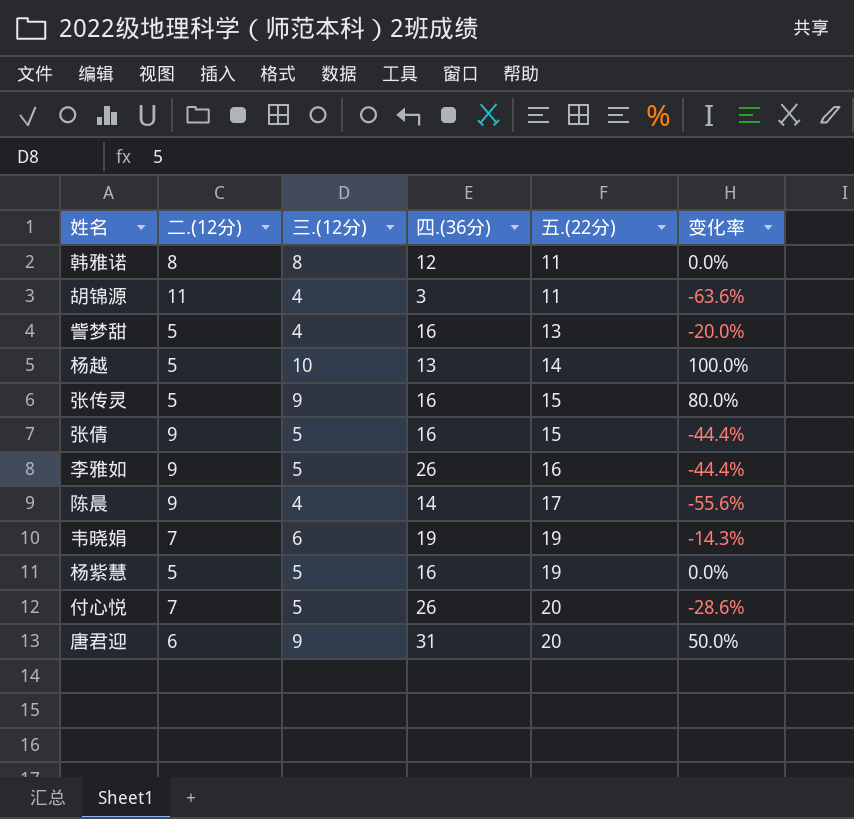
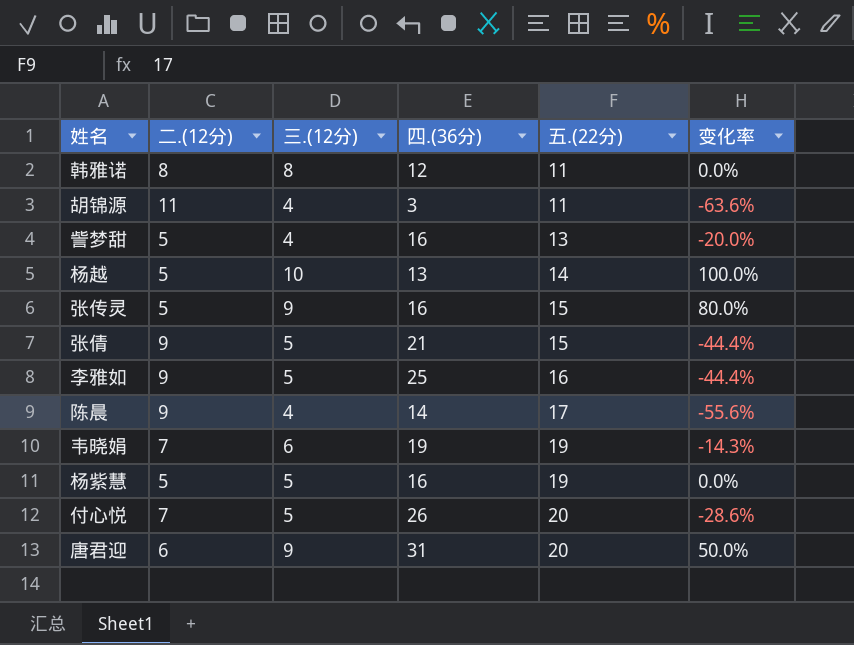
张倩 | 四.(36分): 16 -> 21
李雅如 | 四.(36分): 26 -> 25

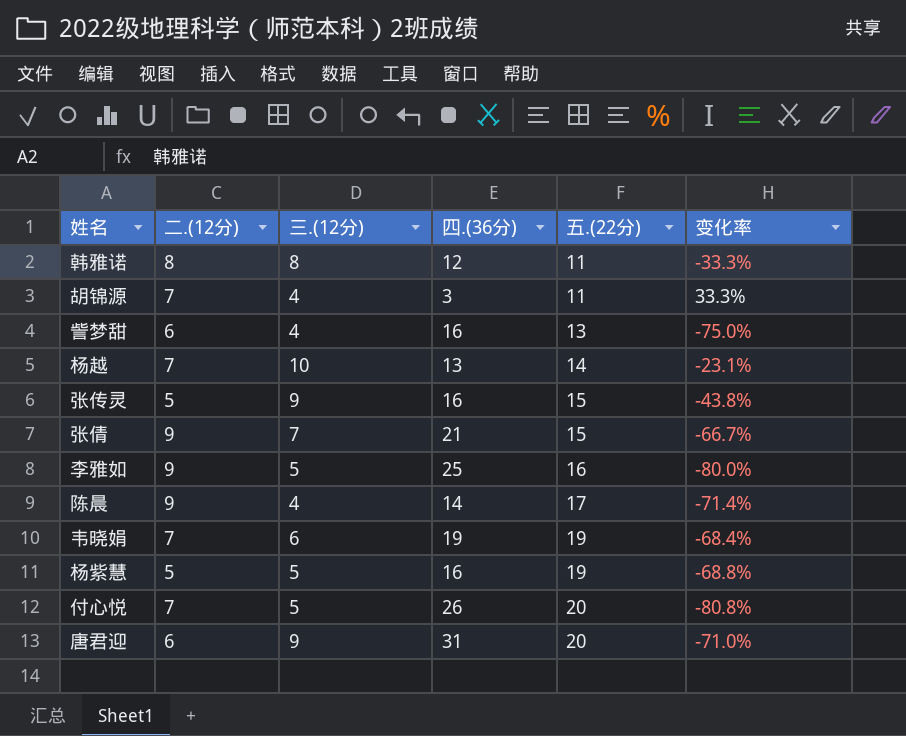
column 变化率 | formula: ([三.(12分)] - [二.(12分)]) / [二.(12分)] -> ([三.(12分)] - [四.(36分)]) / [四.(36分)]
胡锦源 | 二.(12分): 11 -> 7
訾梦甜 | 二.(12分): 5 -> 6
杨越 | 二.(12分): 5 -> 7
张倩 | 三.(12分): 5 -> 7

